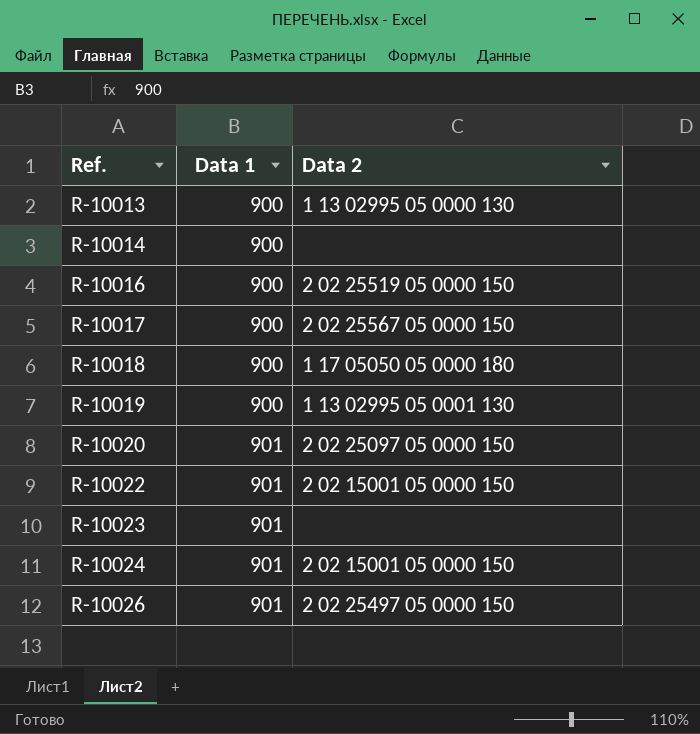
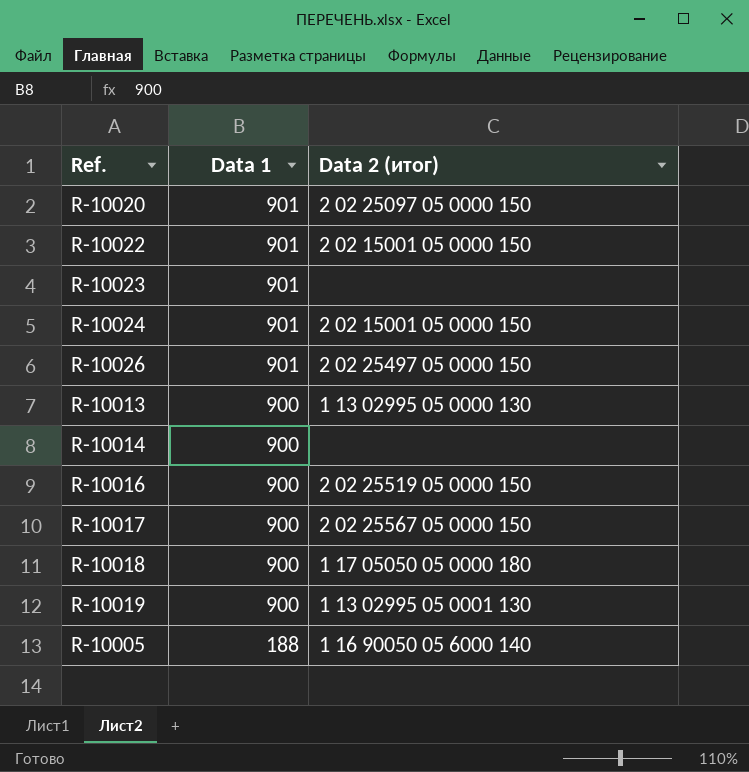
row order: Ref. ascending -> Data 1 descending
column name: Data 2 -> Data 2 (итог)
row R-10005: none -> 188 | 1 16 90050 05 6000 140

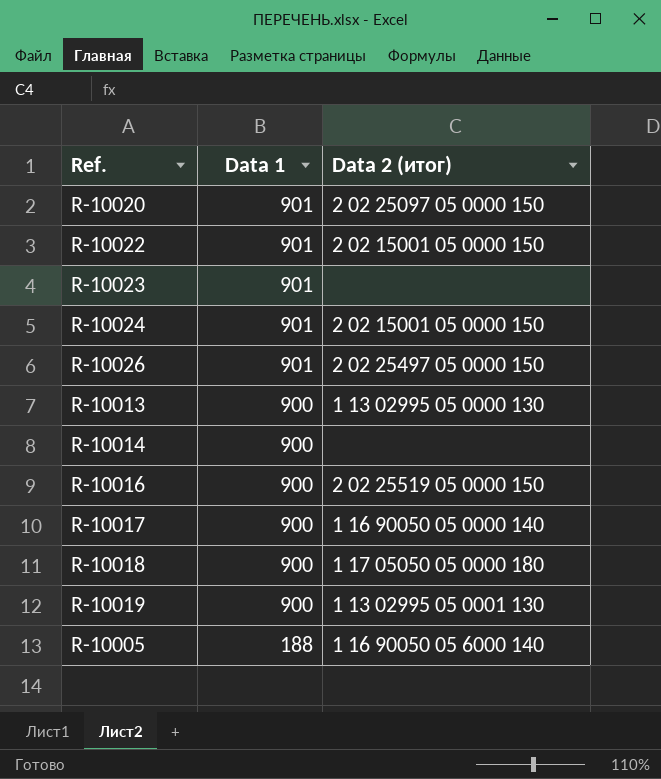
R-10017 | Data 2 (итог): 2 02 25567 05 0000 150 -> 1 16 90050 05 0000 140

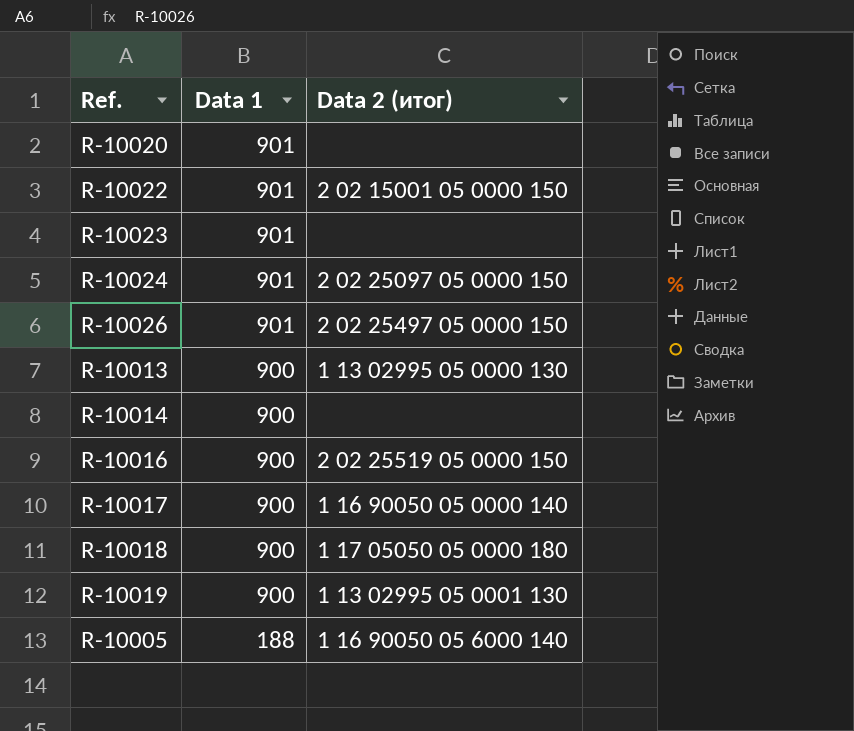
R-10020 | Data 2 (итог): 2 02 25097 05 0000 150 -> none
R-10024 | Data 2 (итог): 2 02 15001 05 0000 150 -> 2 02 25097 05 0000 150

